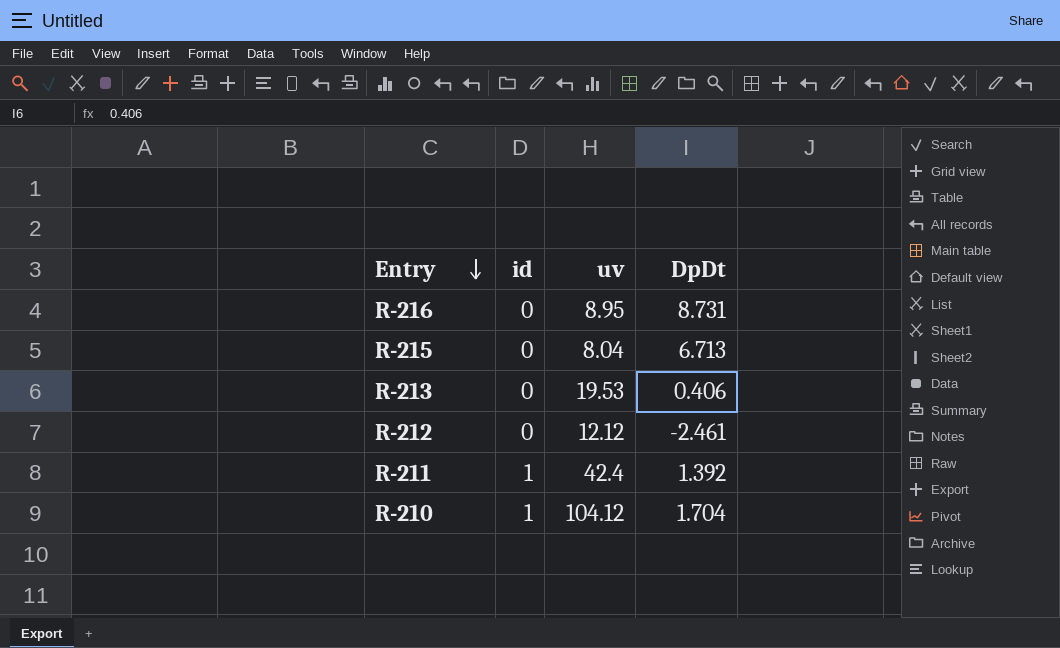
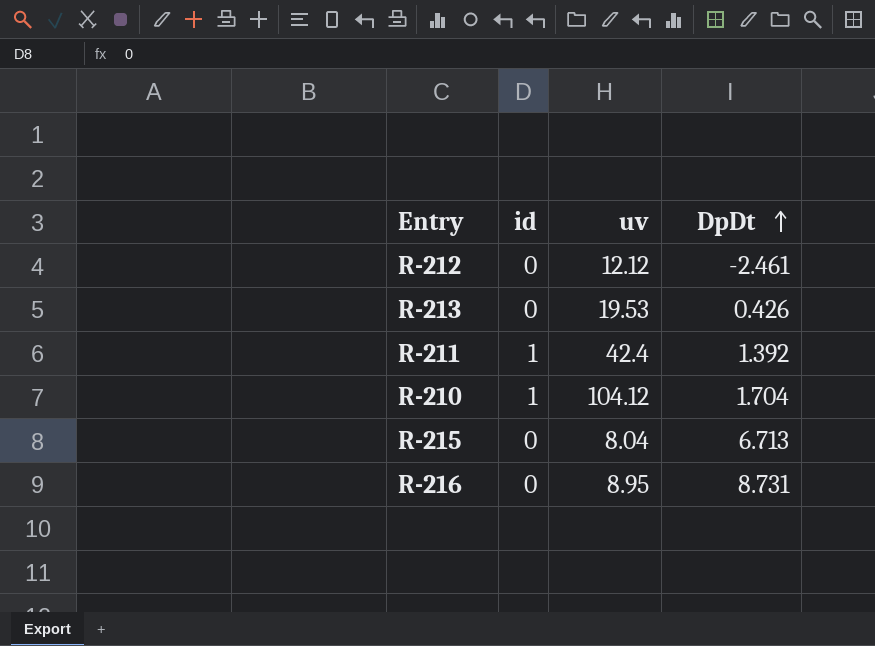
row order: Entry descending -> DpDt ascending
R-213 | DpDt: 0.406 -> 0.426

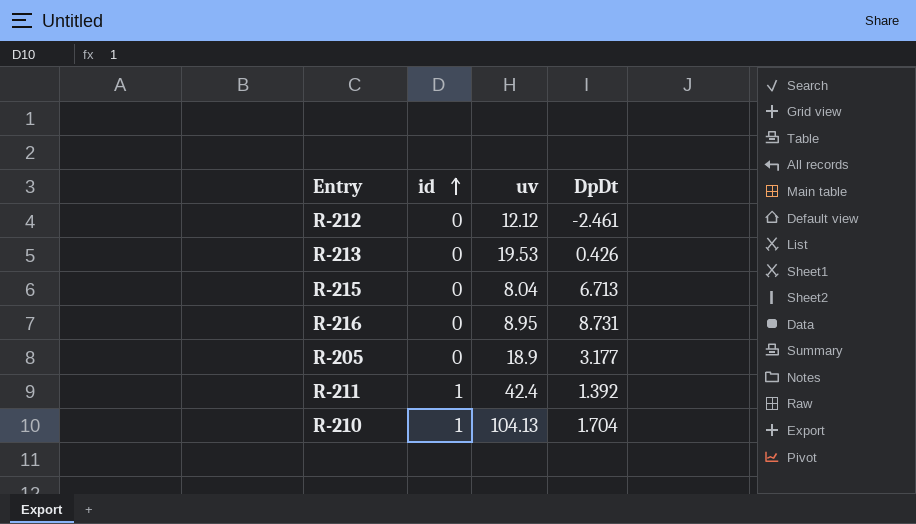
row order: DpDt ascending -> id ascending
row R-205: none -> 0 | 18.9 | 3.177
R-210 | uv: 104.12 -> 104.13

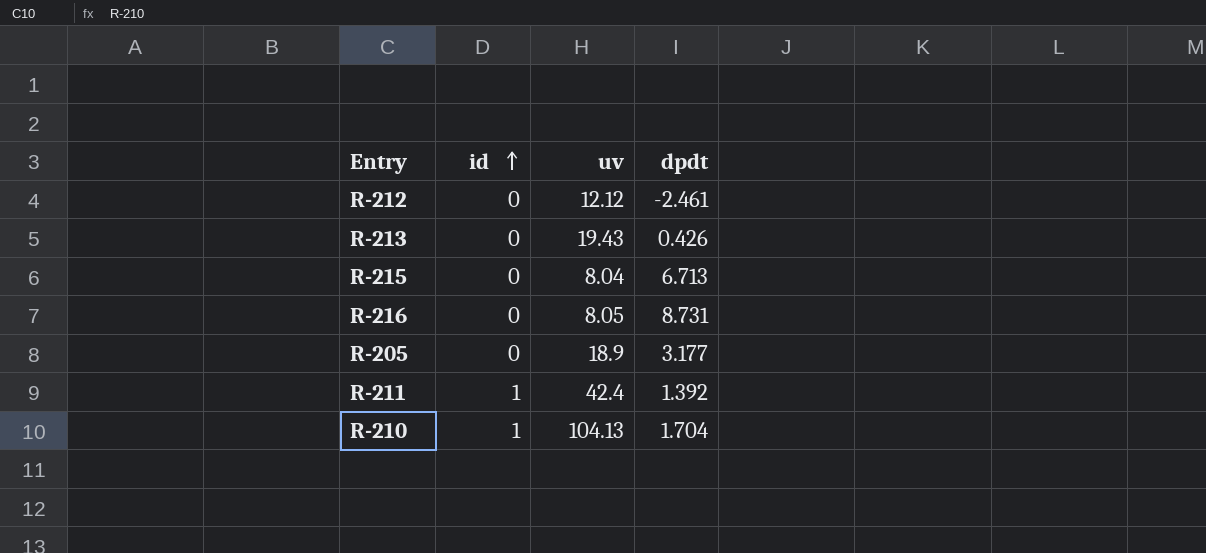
column name: DpDt -> dpdt
R-213 | uv: 19.53 -> 19.43
R-216 | uv: 8.95 -> 8.05

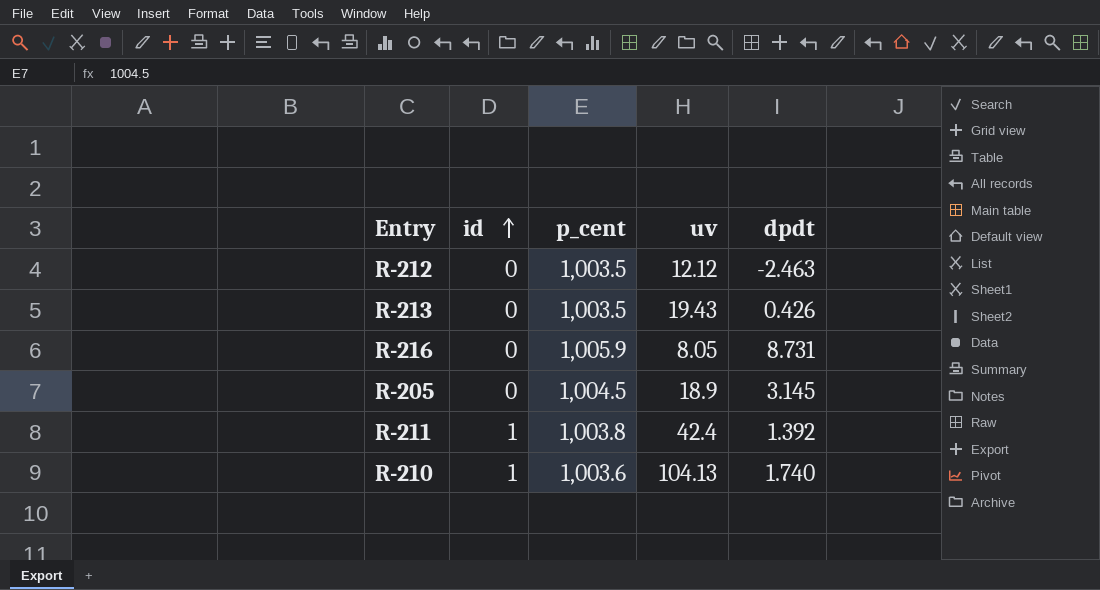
column p_cent | position: none -> 3
row R-215: 0 | 8.04 | 6.713 -> none
R-212 | dpdt: -2.461 -> -2.463
R-205 | dpdt: 3.177 -> 3.145
R-210 | dpdt: 1.704 -> 1.740

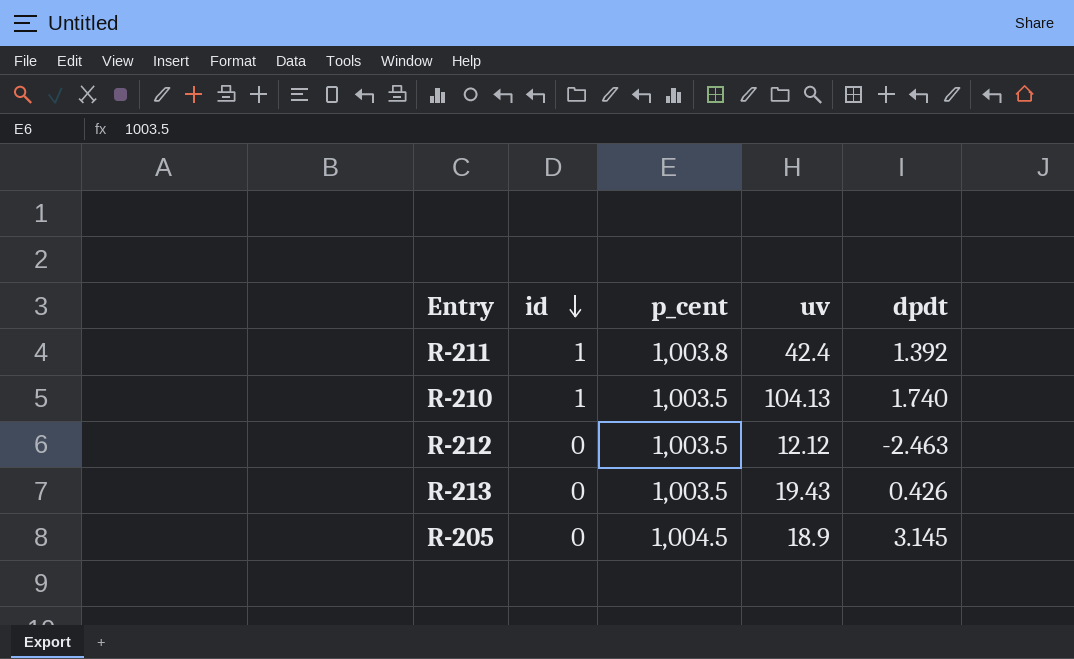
row order: id ascending -> id descending
row R-216: 0 | 1,005.9 | 8.05 | 8.731 -> none
R-210 | p_cent: 1,003.6 -> 1,003.5

